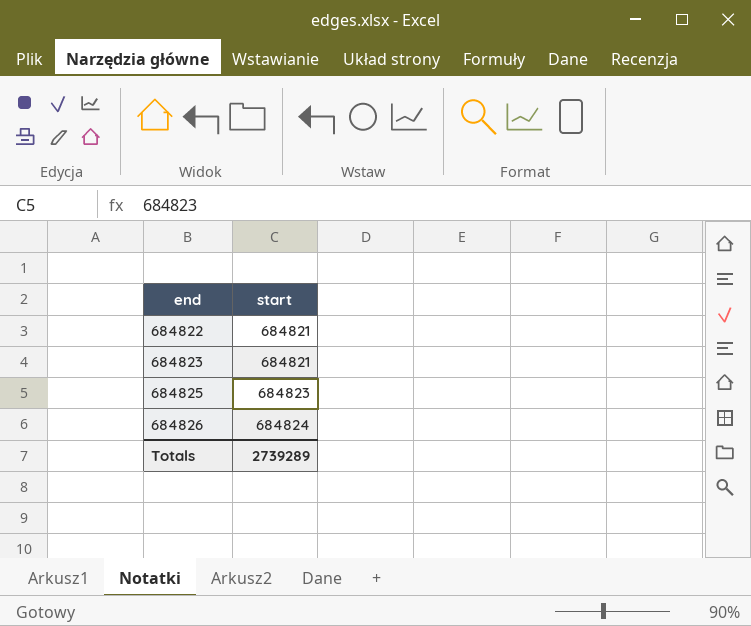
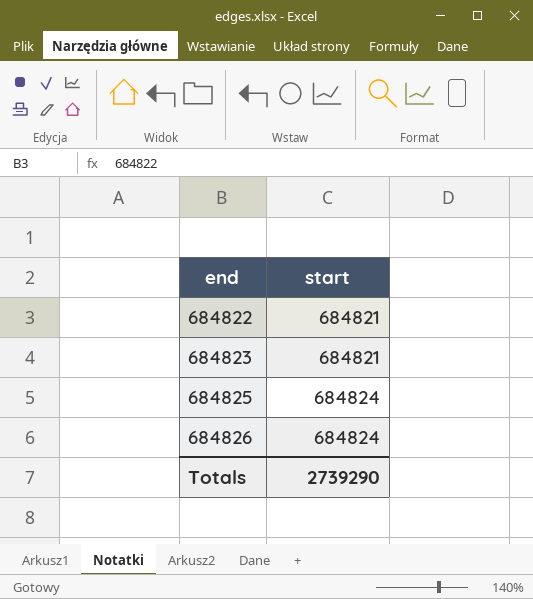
684825 | start: 684823 -> 684824
Totals | start: 2739289 -> 2739290

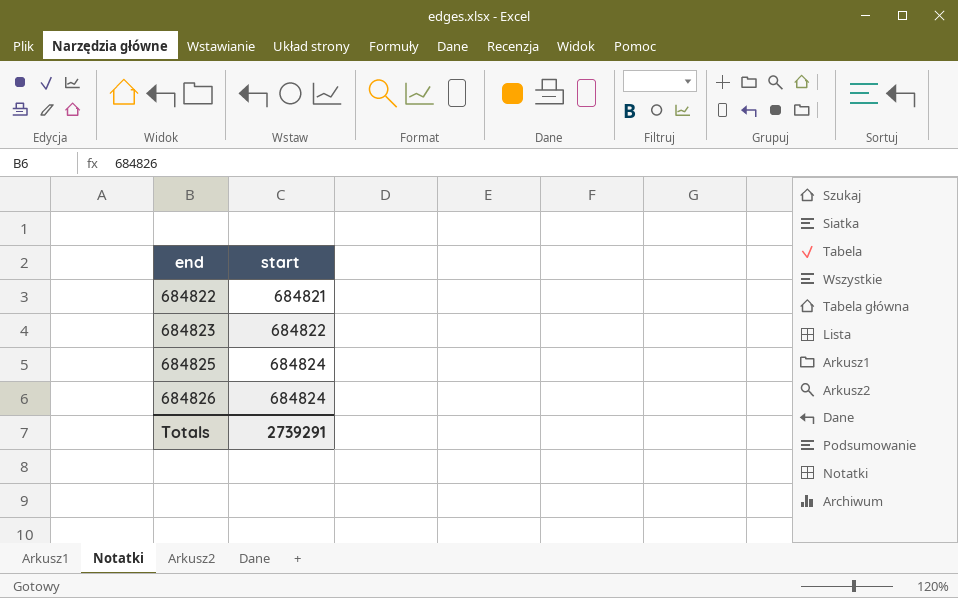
684823 | start: 684821 -> 684822
Totals | start: 2739290 -> 2739291

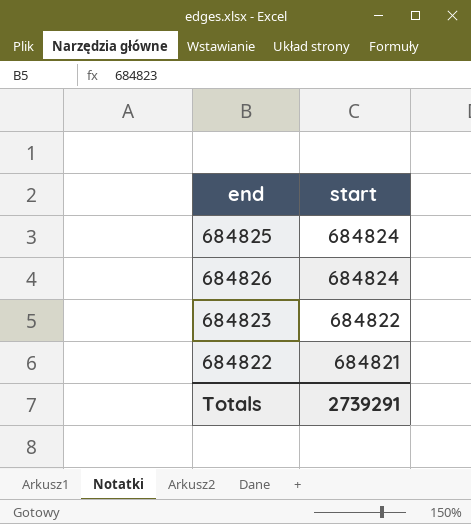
row order: end ascending -> start descending

